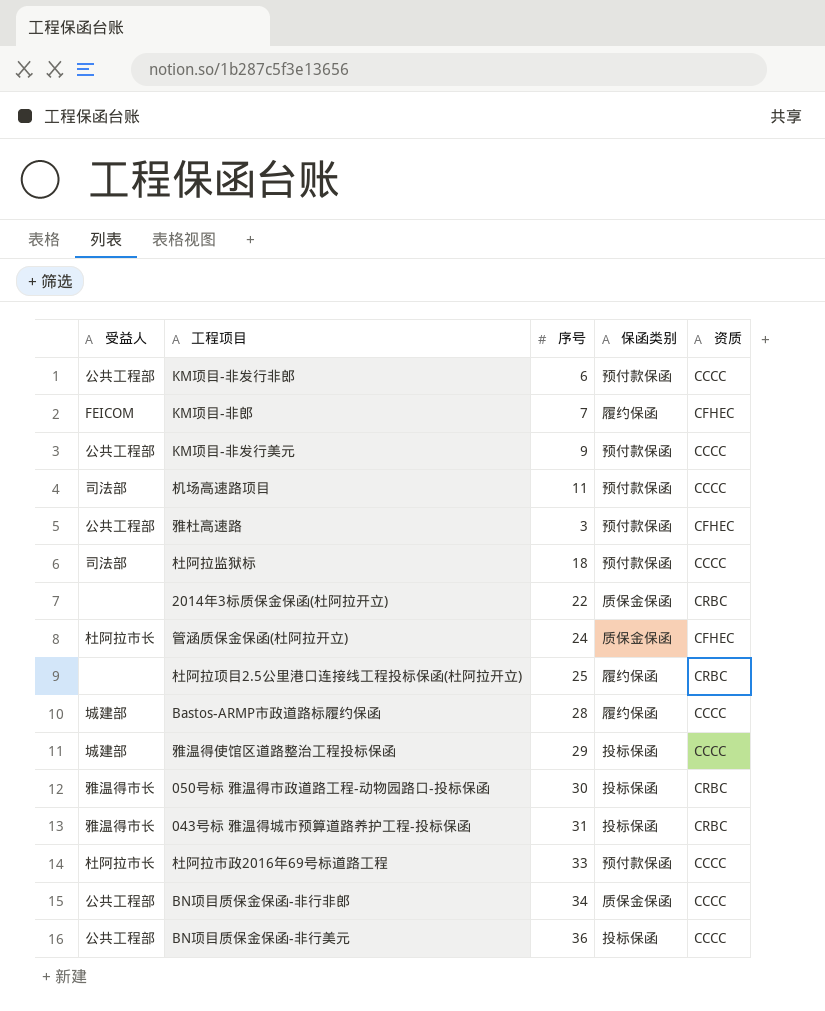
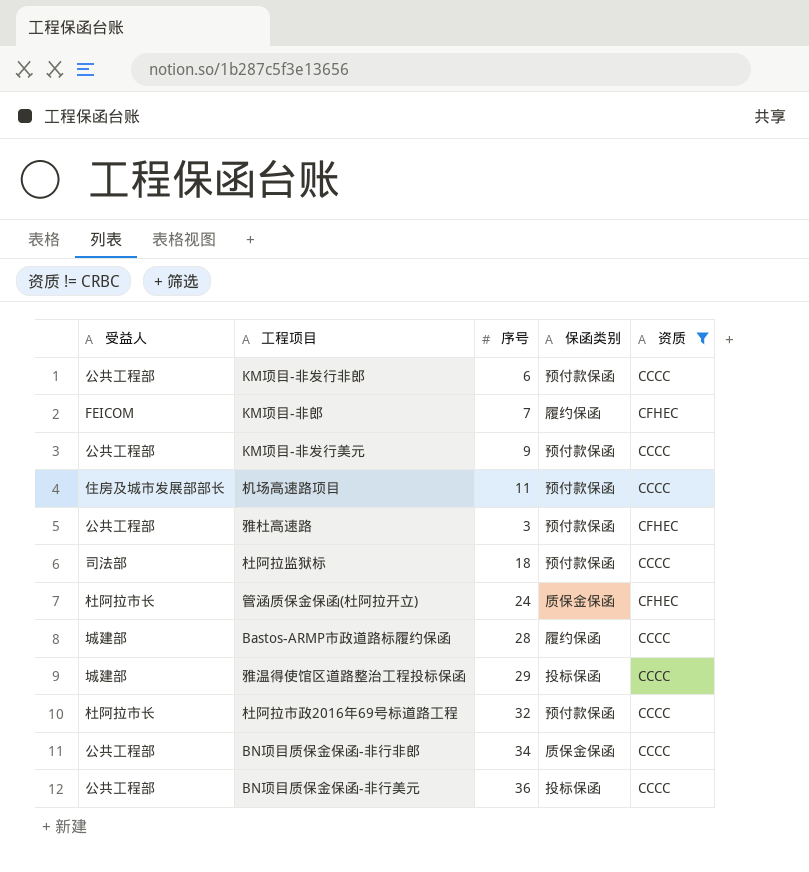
filter: none -> 资质 != CRBC
机场高速路项目 | 受益人: 司法部 -> 住房及城市发展部部长
杜阿拉市政2016年69号标道路工程 | 序号: 33 -> 32

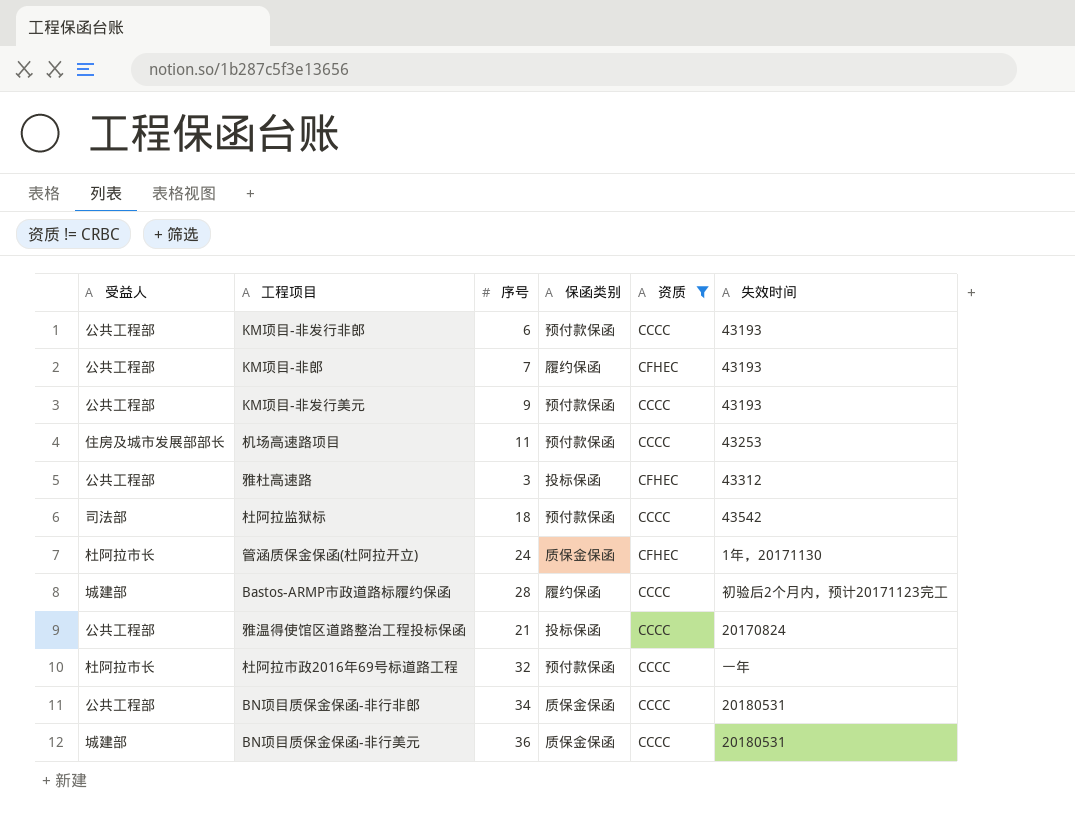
column 失效时间 | position: none -> 6
KM项目-非郎 | 受益人: FEICOM -> 公共工程部
雅杜高速路 | 保函类别: 预付款保函 -> 投标保函
雅温得使馆区道路整治工程投标保函 | 受益人: 城建部 -> 公共工程部
雅温得使馆区道路整治工程投标保函 | 序号: 29 -> 21
BN项目质保金保函-非行美元 | 受益人: 公共工程部 -> 城建部
BN项目质保金保函-非行美元 | 保函类别: 投标保函 -> 质保金保函

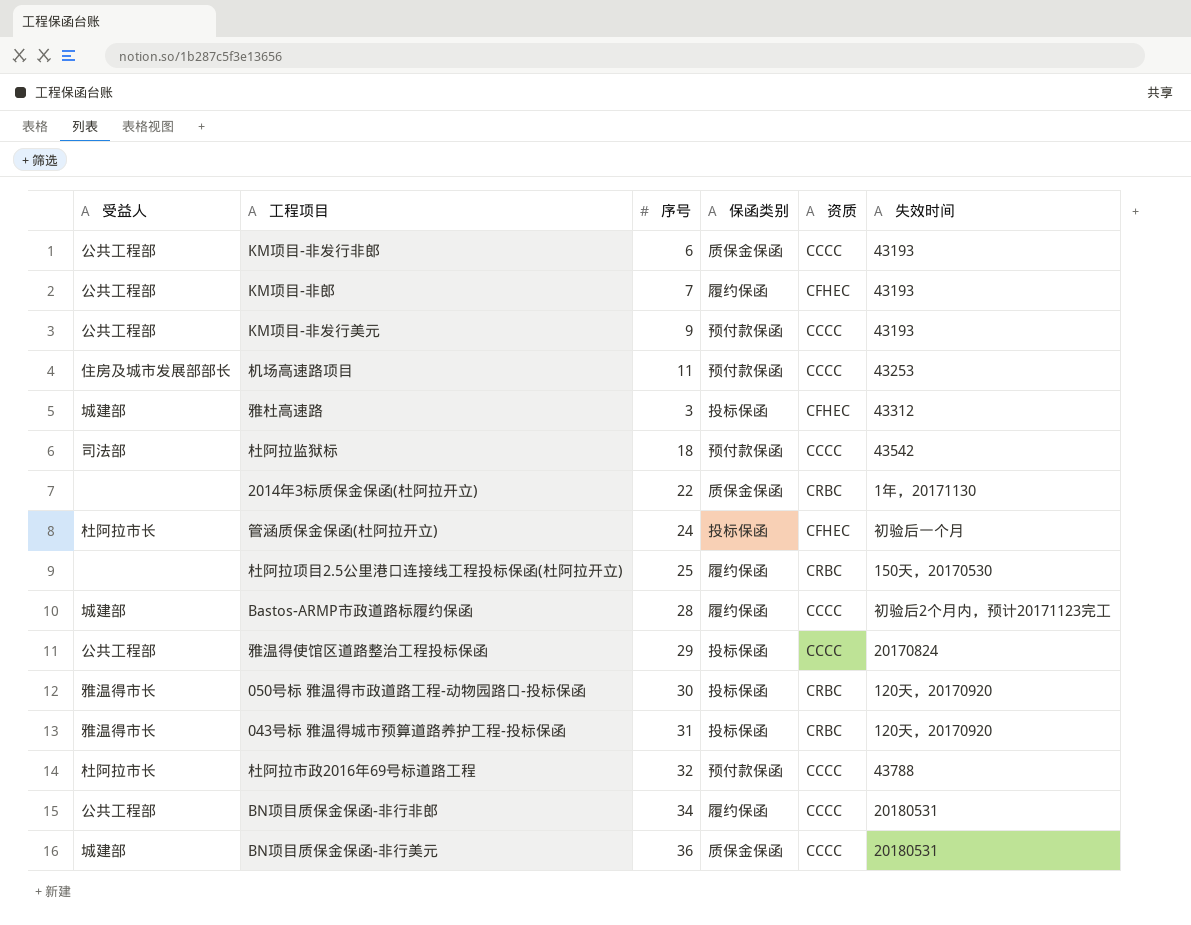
filter: 资质 != CRBC -> none
KM项目-非发行非郎 | 保函类别: 预付款保函 -> 质保金保函
雅杜高速路 | 受益人: 公共工程部 -> 城建部
管涵质保金保函(杜阿拉开立) | 保函类别: 质保金保函 -> 投标保函
管涵质保金保函(杜阿拉开立) | 失效时间: 1年，20171130 -> 初验后一个月
雅温得使馆区道路整治工程投标保函 | 序号: 21 -> 29
杜阿拉市政2016年69号标道路工程 | 失效时间: 一年 -> 43788
BN项目质保金保函-非行非郎 | 保函类别: 质保金保函 -> 履约保函

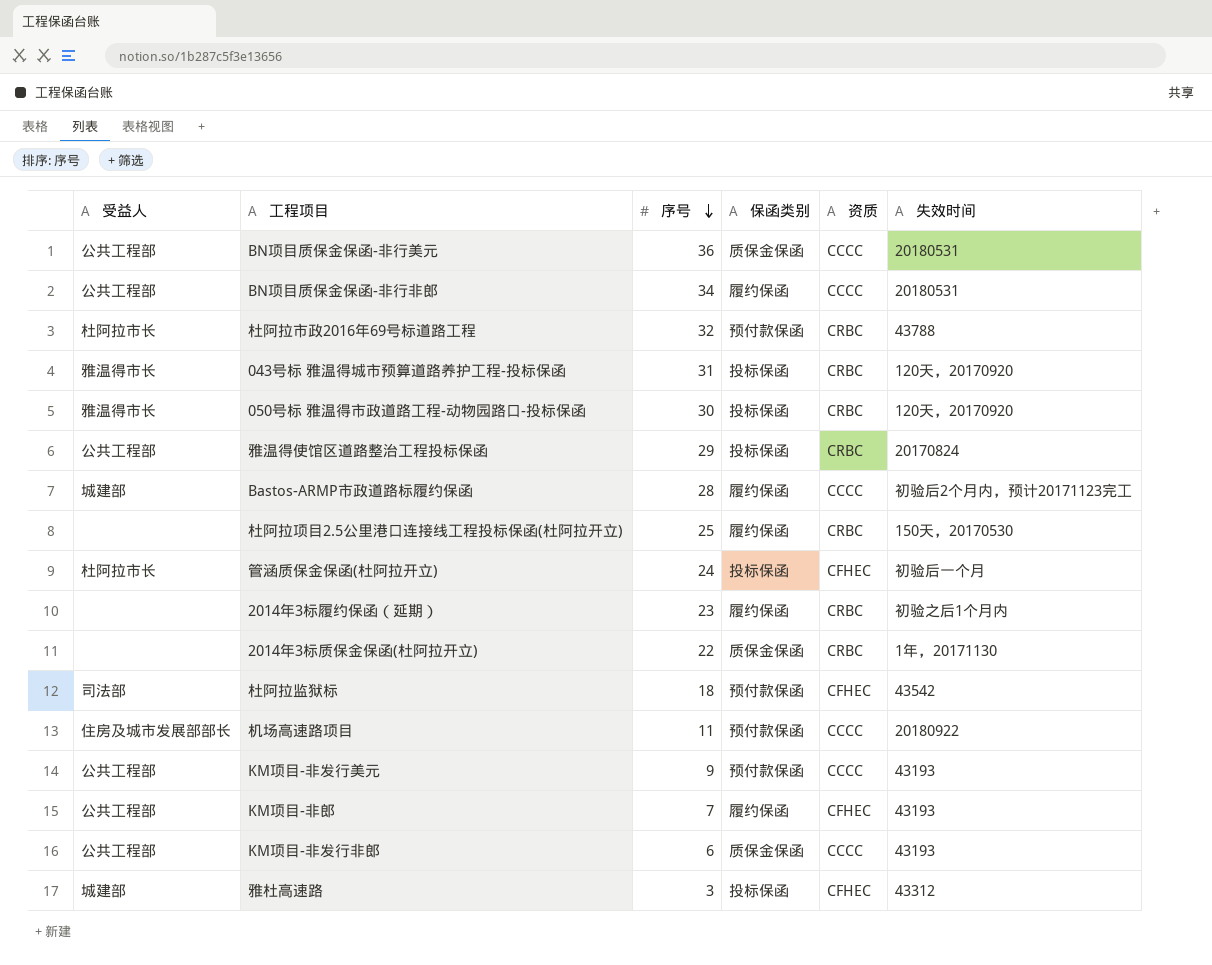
row order: none -> 序号 descending
BN项目质保金保函-非行美元 | 受益人: 城建部 -> 公共工程部
杜阿拉市政2016年69号标道路工程 | 资质: CCCC -> CRBC
雅温得使馆区道路整治工程投标保函 | 资质: CCCC -> CRBC
row 2014年3标履约保函（延期）: none -> none | 23 | 履约保函 | CRBC | 初验之后1个月内
杜阿拉监狱标 | 资质: CCCC -> CFHEC
机场高速路项目 | 失效时间: 43253 -> 20180922

